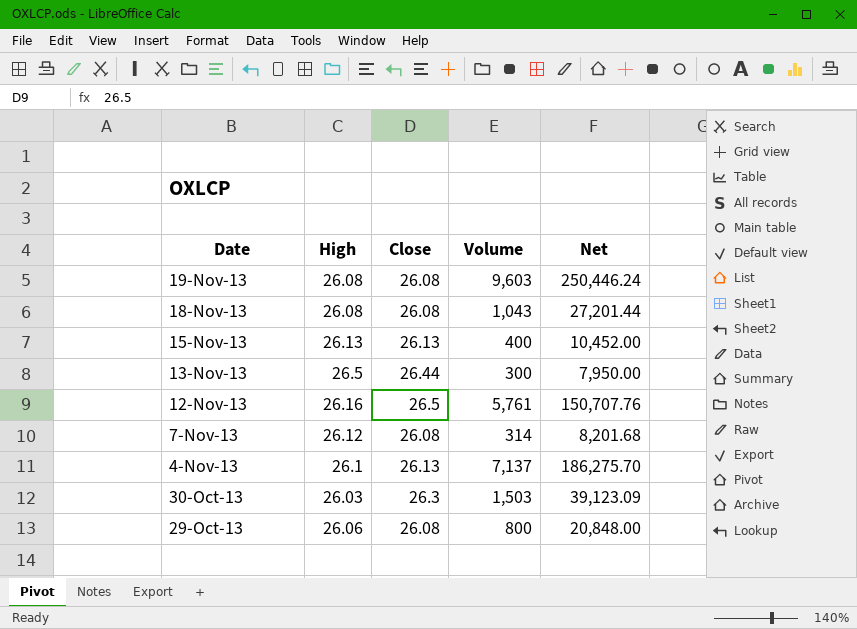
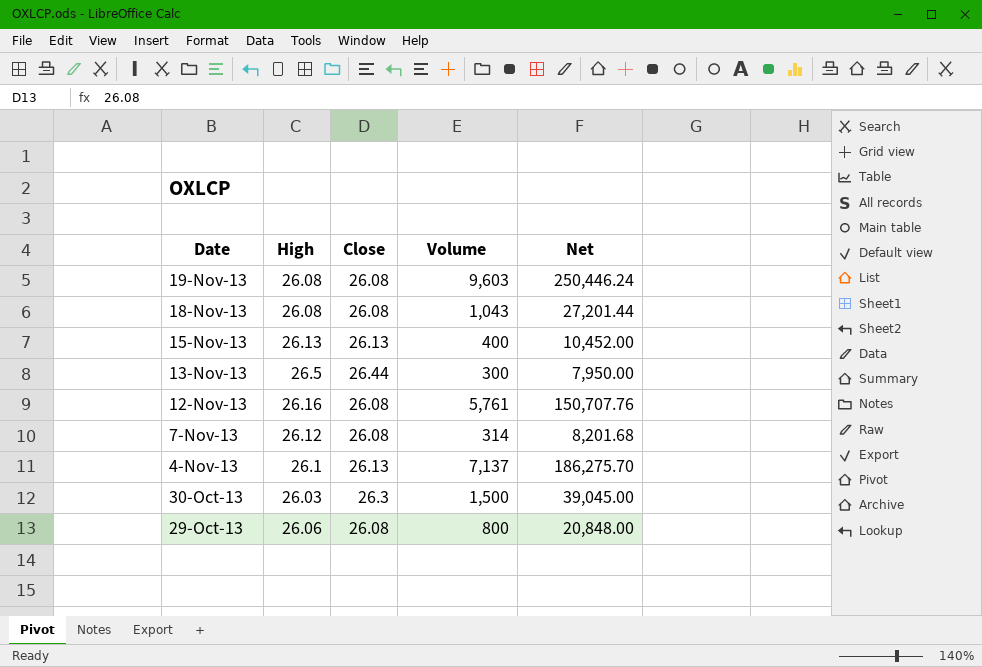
12-Nov-13 | Close: 26.5 -> 26.08
30-Oct-13 | Volume: 1,503 -> 1,500
30-Oct-13 | Net: 39,123.09 -> 39,045.00

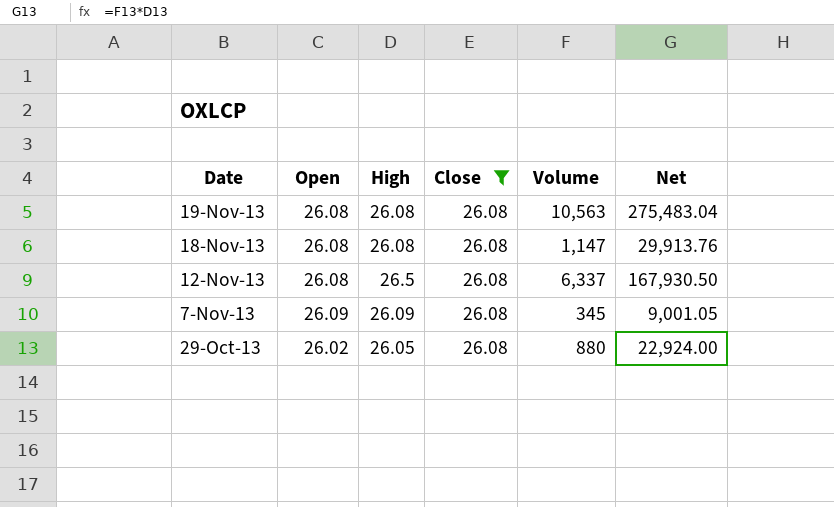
filter: none -> Close = 26.08
column Open | position: none -> 2
19-Nov-13 | Volume: 9,603 -> 10,563
19-Nov-13 | Net: 250,446.24 -> 275,483.04
18-Nov-13 | Volume: 1,043 -> 1,147
18-Nov-13 | Net: 27,201.44 -> 29,913.76
12-Nov-13 | High: 26.16 -> 26.5
12-Nov-13 | Volume: 5,761 -> 6,337
12-Nov-13 | Net: 150,707.76 -> 167,930.50
7-Nov-13 | High: 26.12 -> 26.09
7-Nov-13 | Volume: 314 -> 345
7-Nov-13 | Net: 8,201.68 -> 9,001.05
29-Oct-13 | High: 26.06 -> 26.05
29-Oct-13 | Volume: 800 -> 880
29-Oct-13 | Net: 20,848.00 -> 22,924.00

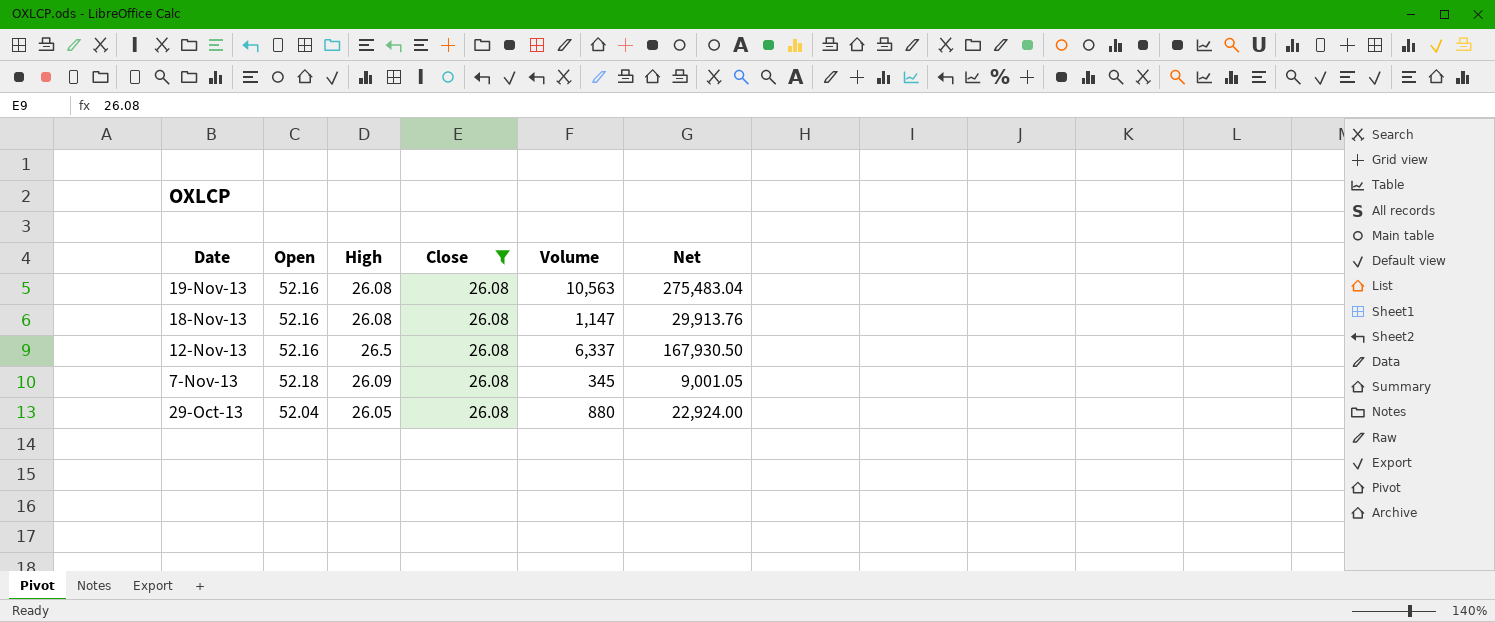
19-Nov-13 | Open: 26.08 -> 52.16
18-Nov-13 | Open: 26.08 -> 52.16
12-Nov-13 | Open: 26.08 -> 52.16
7-Nov-13 | Open: 26.09 -> 52.18
29-Oct-13 | Open: 26.02 -> 52.04

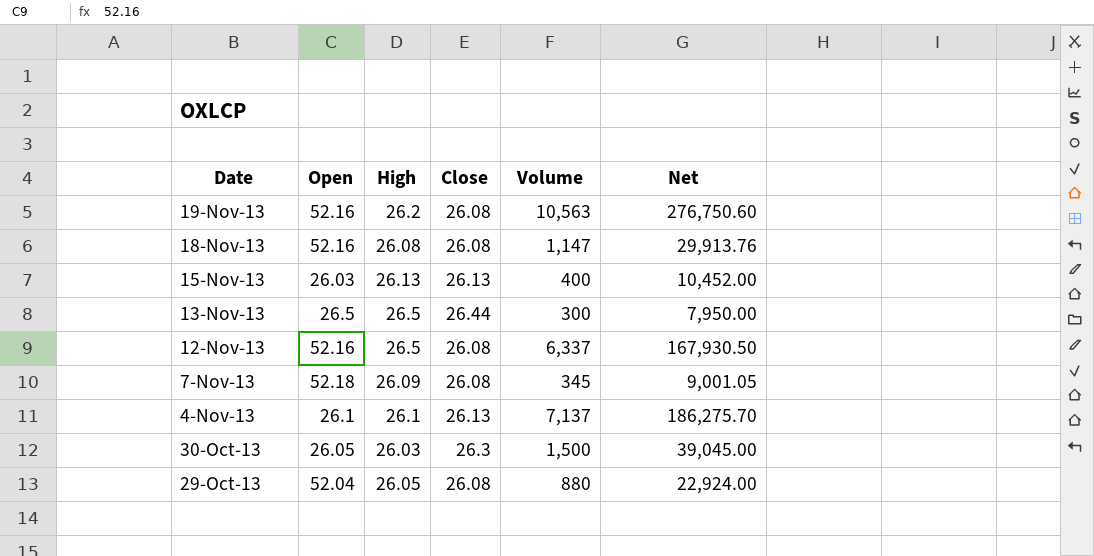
filter: Close = 26.08 -> none
19-Nov-13 | High: 26.08 -> 26.2
19-Nov-13 | Net: 275,483.04 -> 276,750.60

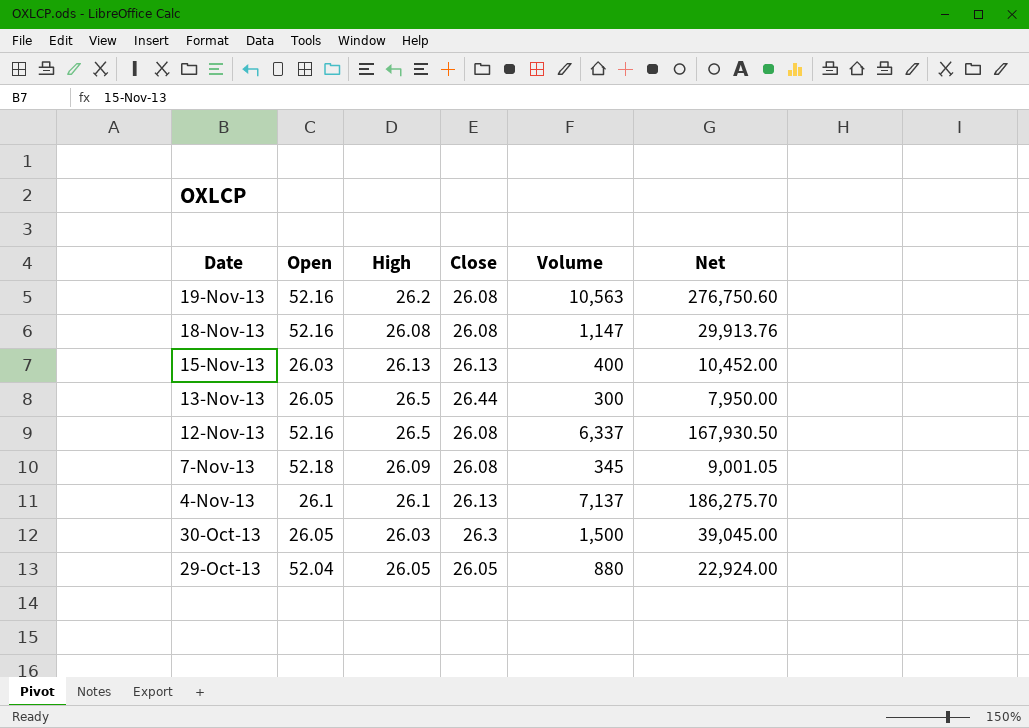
13-Nov-13 | Open: 26.5 -> 26.05
29-Oct-13 | Close: 26.08 -> 26.05

